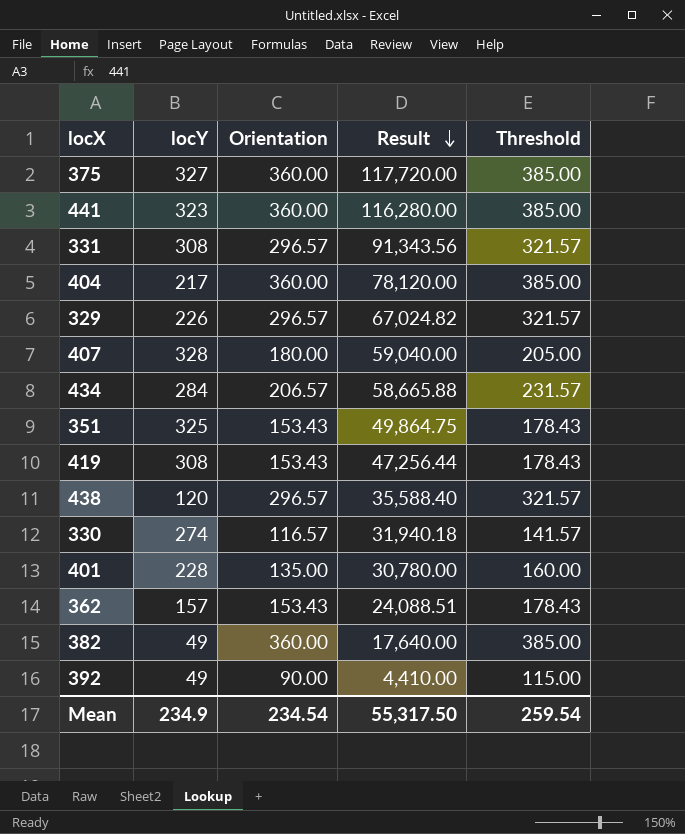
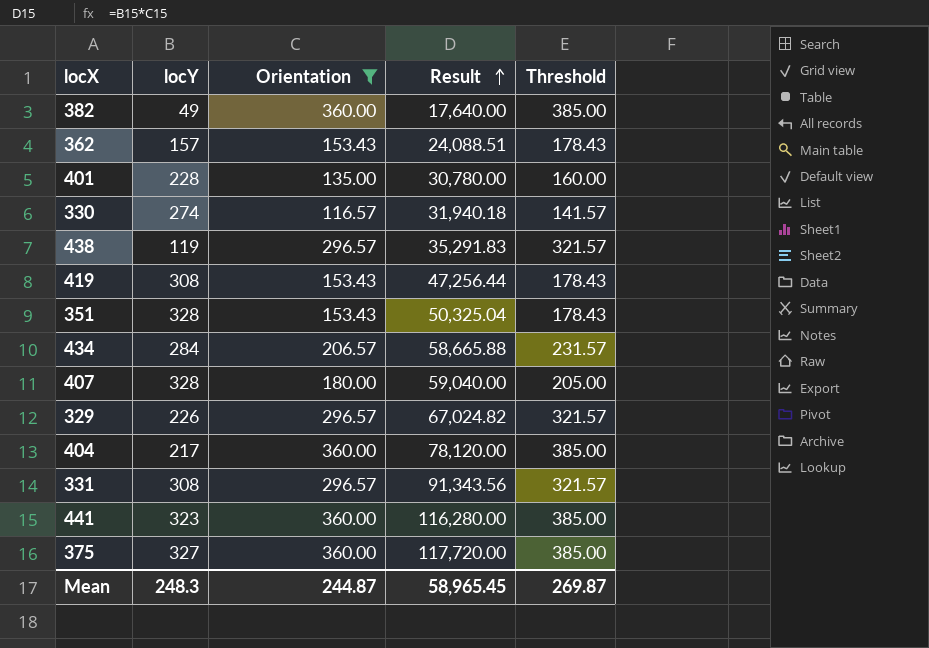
filter: none -> Orientation != 90.00
row order: Result descending -> Result ascending
438 | locY: 120 -> 119
438 | Result: 35,588.40 -> 35,291.83
351 | locY: 325 -> 328
351 | Result: 49,864.75 -> 50,325.04
Mean | locY: 234.9 -> 248.3
Mean | Orientation: 234.54 -> 244.87
Mean | Result: 55,317.50 -> 58,965.45
Mean | Threshold: 259.54 -> 269.87

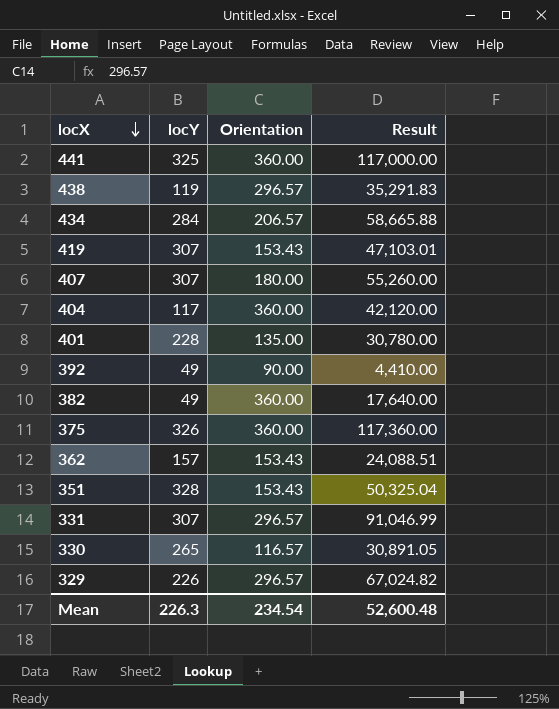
filter: Orientation != 90.00 -> none
row order: Result ascending -> locX descending
column Threshold | formula: [Orientation] + 25 -> none
441 | locY: 323 -> 325
441 | Result: 116,280.00 -> 117,000.00
419 | locY: 308 -> 307
419 | Result: 47,256.44 -> 47,103.01
407 | locY: 328 -> 307
407 | Result: 59,040.00 -> 55,260.00
404 | locY: 217 -> 117
404 | Result: 78,120.00 -> 42,120.00
375 | locY: 327 -> 326
375 | Result: 117,720.00 -> 117,360.00
331 | locY: 308 -> 307
331 | Result: 91,343.56 -> 91,046.99
330 | locY: 274 -> 265
330 | Result: 31,940.18 -> 30,891.05
Mean | locY: 248.3 -> 226.3
Mean | Orientation: 244.87 -> 234.54
Mean | Result: 58,965.45 -> 52,600.48

